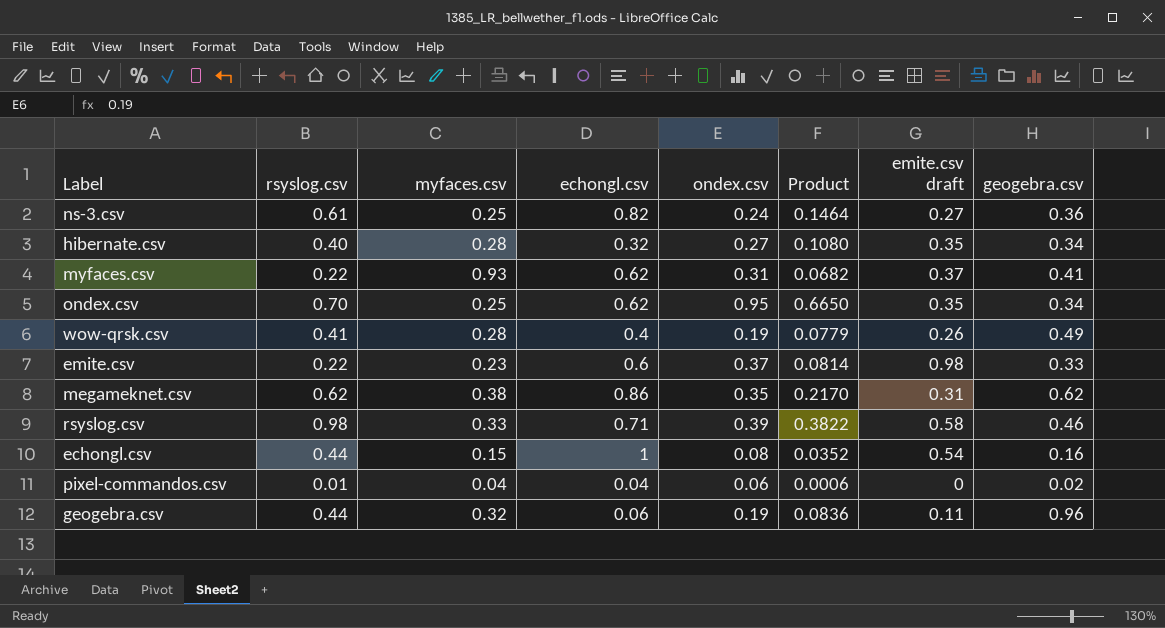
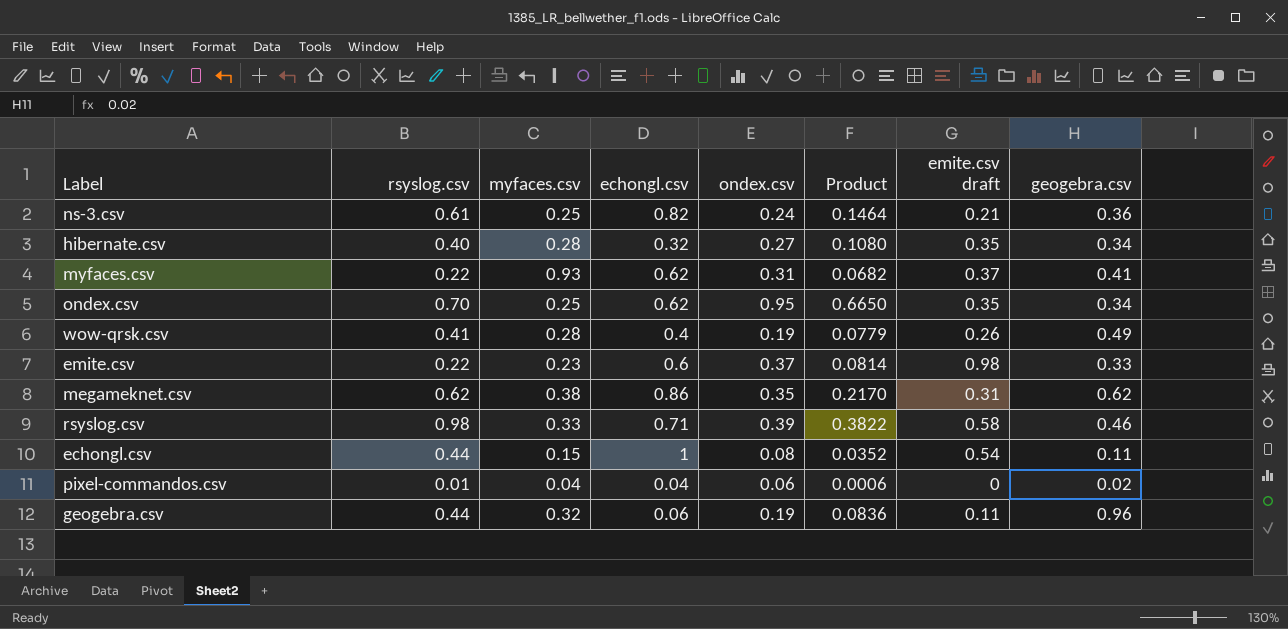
ns-3.csv | emite.csv draft: 0.27 -> 0.21
echongl.csv | geogebra.csv: 0.16 -> 0.11

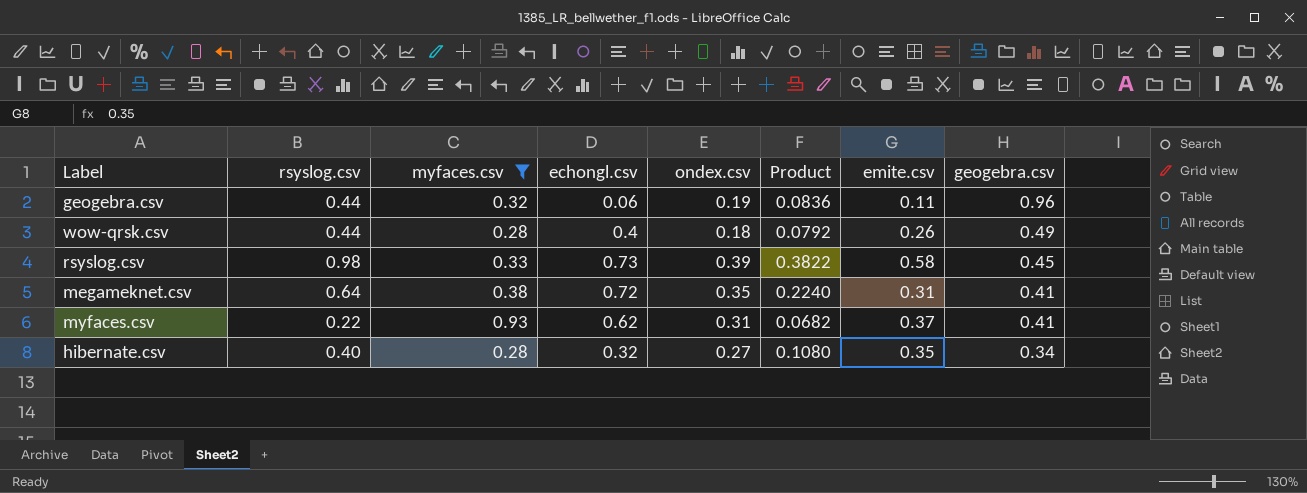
filter: none -> myfaces.csv >= 0.28
row order: none -> geogebra.csv descending
column name: emite.csv draft -> emite.csv
wow-qrsk.csv | rsyslog.csv: 0.41 -> 0.44
wow-qrsk.csv | ondex.csv: 0.19 -> 0.18
wow-qrsk.csv | Product: 0.0779 -> 0.0792
rsyslog.csv | echongl.csv: 0.71 -> 0.73
rsyslog.csv | geogebra.csv: 0.46 -> 0.45
megameknet.csv | rsyslog.csv: 0.62 -> 0.64
megameknet.csv | echongl.csv: 0.86 -> 0.72
megameknet.csv | Product: 0.2170 -> 0.2240
megameknet.csv | geogebra.csv: 0.62 -> 0.41

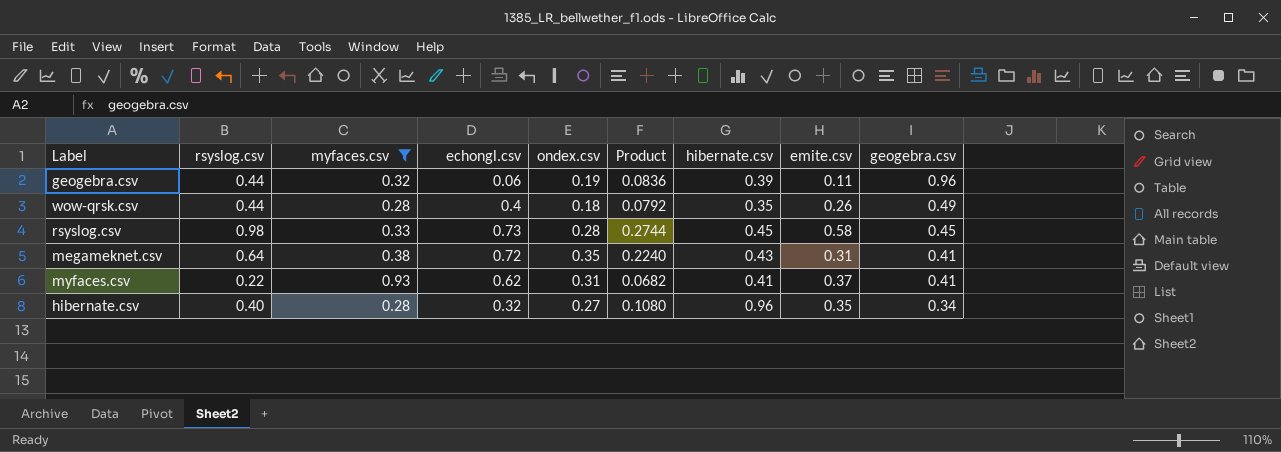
column hibernate.csv | position: none -> 7
rsyslog.csv | ondex.csv: 0.39 -> 0.28
rsyslog.csv | Product: 0.3822 -> 0.2744

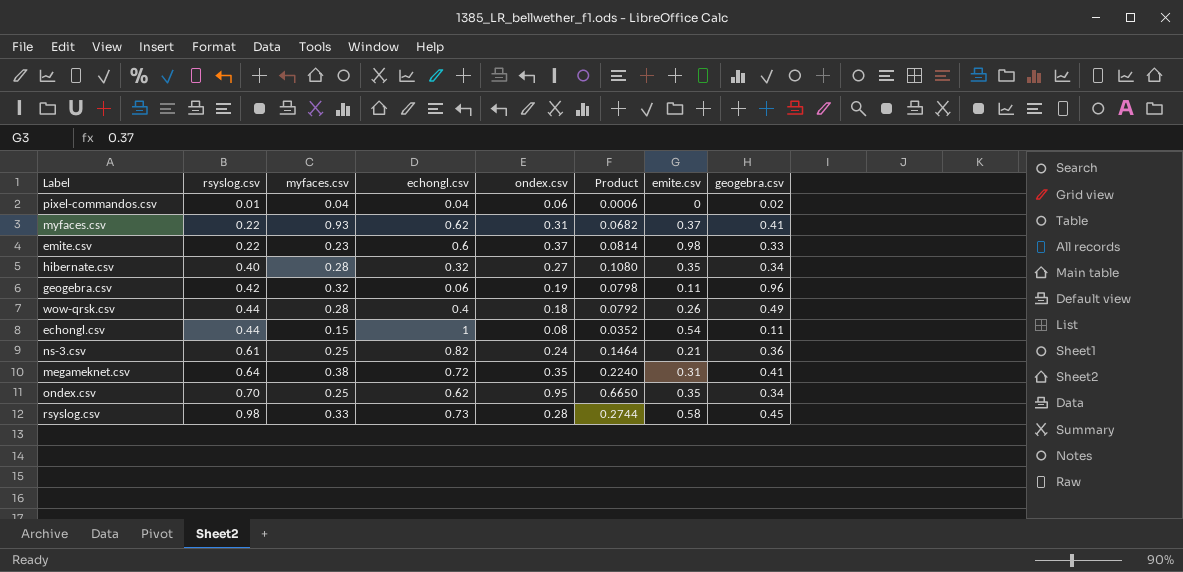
filter: myfaces.csv >= 0.28 -> none
row order: geogebra.csv descending -> rsyslog.csv ascending
column hibernate.csv | position: 7 -> none
geogebra.csv | rsyslog.csv: 0.44 -> 0.42
geogebra.csv | Product: 0.0836 -> 0.0798

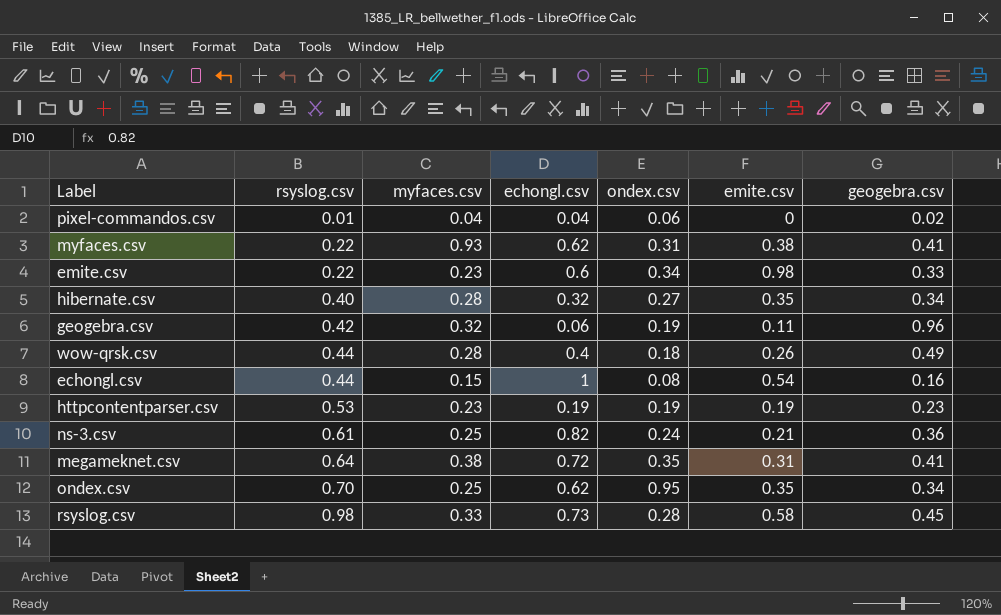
column Product | formula: [rsyslog.csv] * [ondex.csv] -> none
myfaces.csv | emite.csv: 0.37 -> 0.38
emite.csv | ondex.csv: 0.37 -> 0.34
echongl.csv | geogebra.csv: 0.11 -> 0.16
row httpcontentparser.csv: none -> 0.53 | 0.23 | 0.19 | 0.19 | 0.19 | 0.23

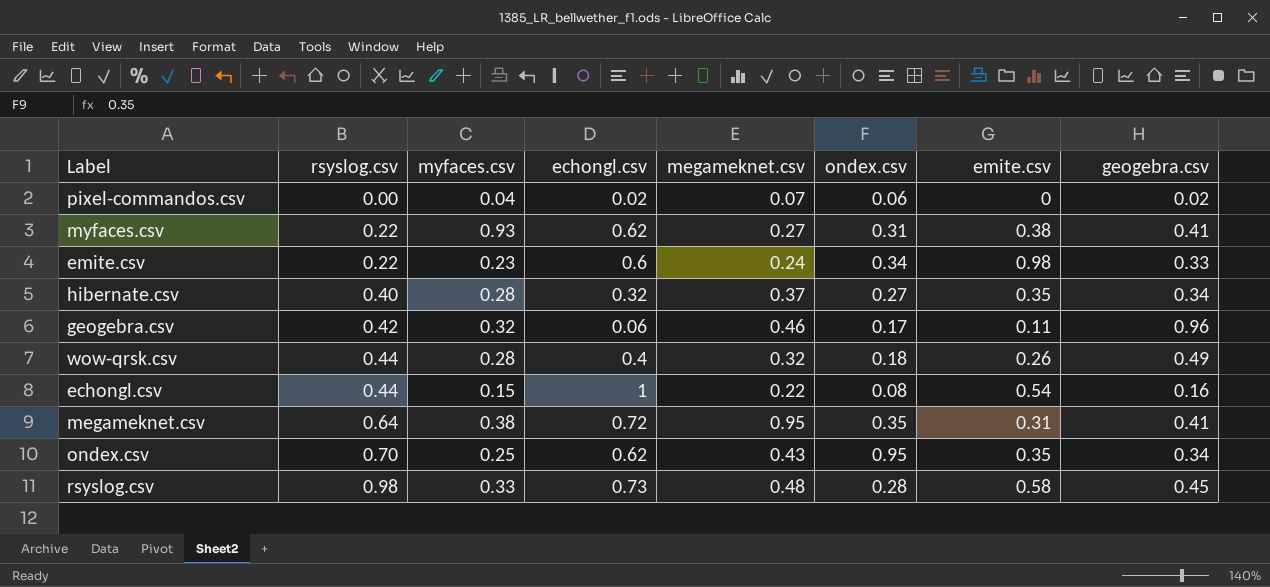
column megameknet.csv | position: none -> 5
row httpcontentparser.csv: 0.53 | 0.23 | 0.19 | 0.19 | 0.19 | 0.23 -> none
row ns-3.csv: 0.61 | 0.25 | 0.82 | 0.24 | 0.21 | 0.36 -> none
pixel-commandos.csv | rsyslog.csv: 0.01 -> 0.00
pixel-commandos.csv | echongl.csv: 0.04 -> 0.02
geogebra.csv | ondex.csv: 0.19 -> 0.17

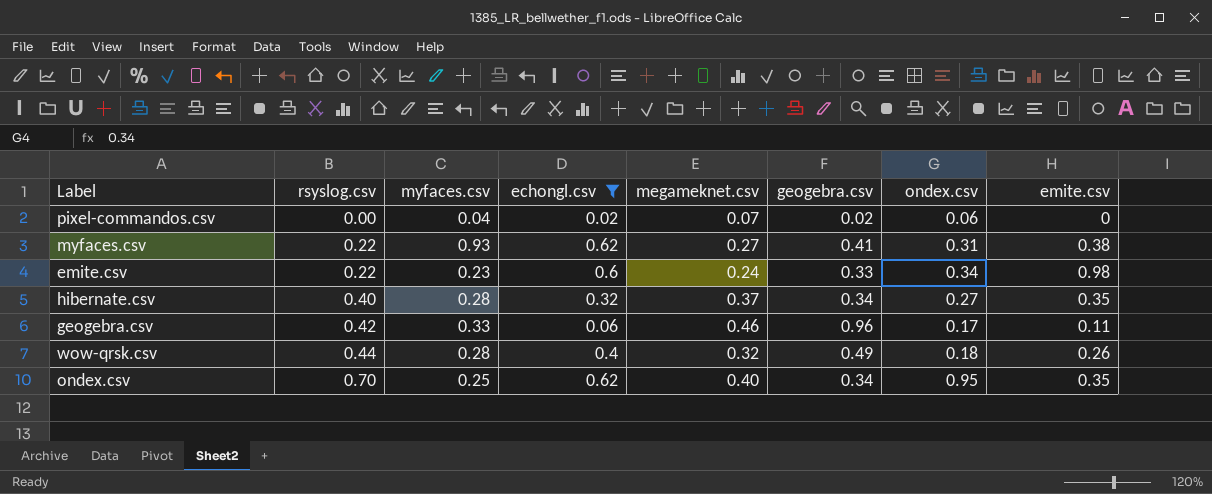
filter: none -> echongl.csv <= 0.62
column geogebra.csv | position: 8 -> 6
geogebra.csv | myfaces.csv: 0.32 -> 0.33
ondex.csv | megameknet.csv: 0.43 -> 0.40

